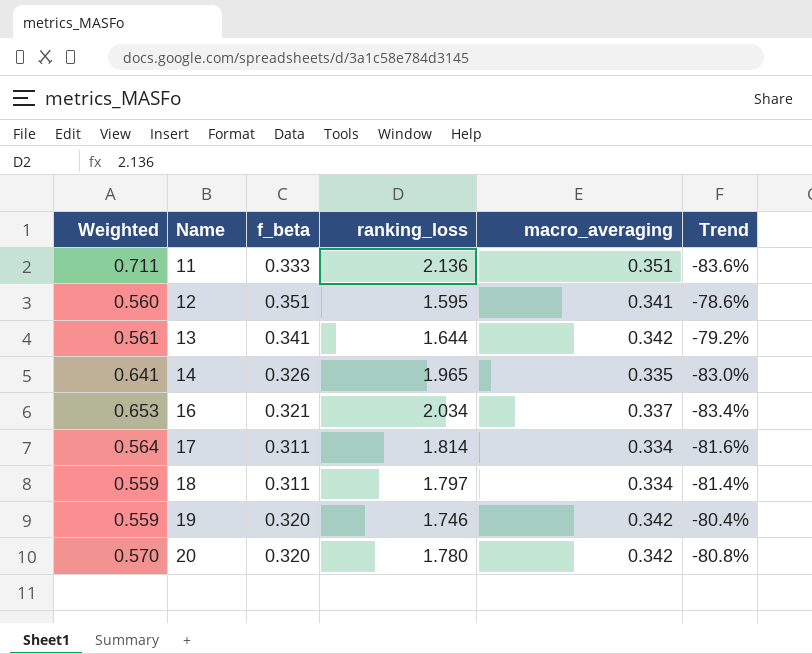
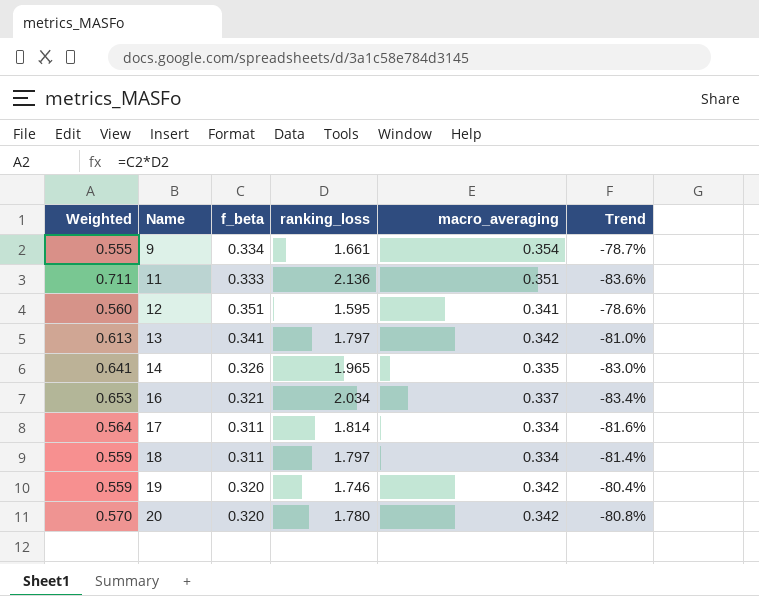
row 9: none -> 0.555 | 0.334 | 1.661 | 0.354 | -78.7%
13 | Weighted: 0.561 -> 0.613
13 | ranking_loss: 1.644 -> 1.797
13 | Trend: -79.2% -> -81.0%

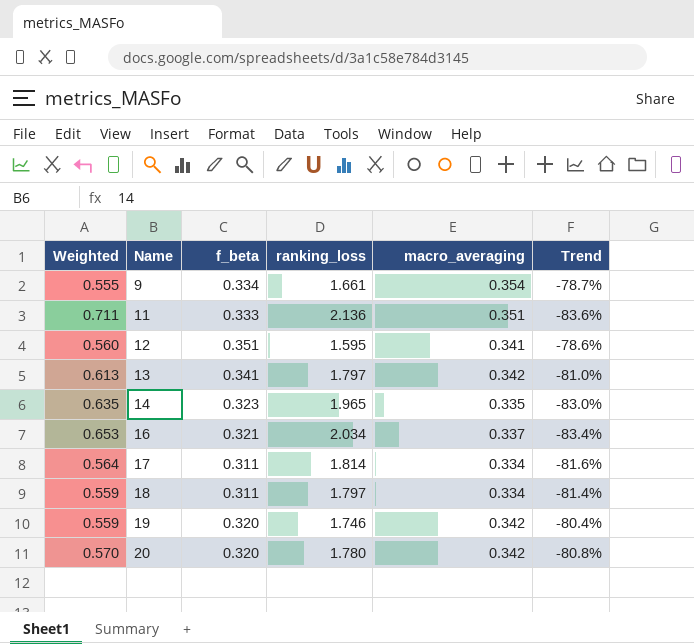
14 | Weighted: 0.641 -> 0.635
14 | f_beta: 0.326 -> 0.323

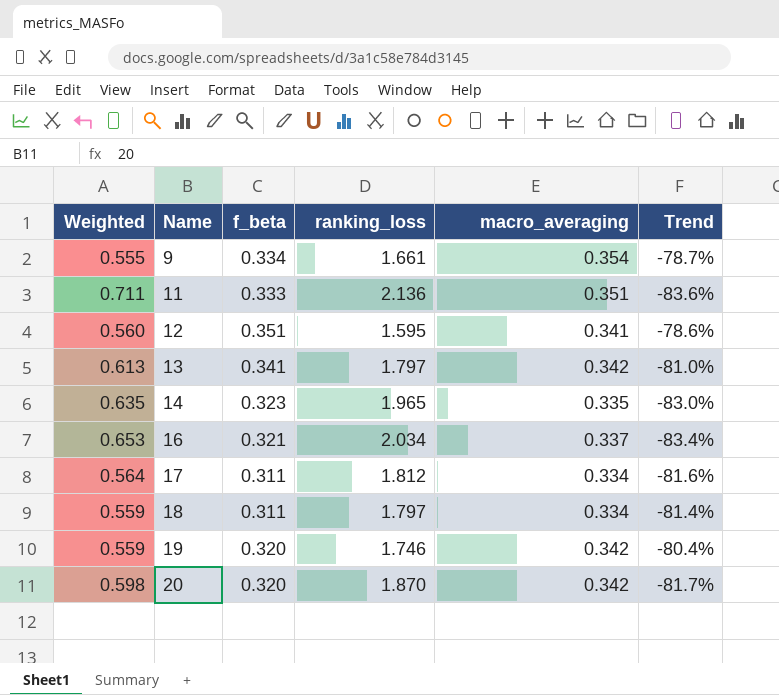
17 | ranking_loss: 1.814 -> 1.812
20 | Weighted: 0.570 -> 0.598
20 | ranking_loss: 1.780 -> 1.870
20 | Trend: -80.8% -> -81.7%

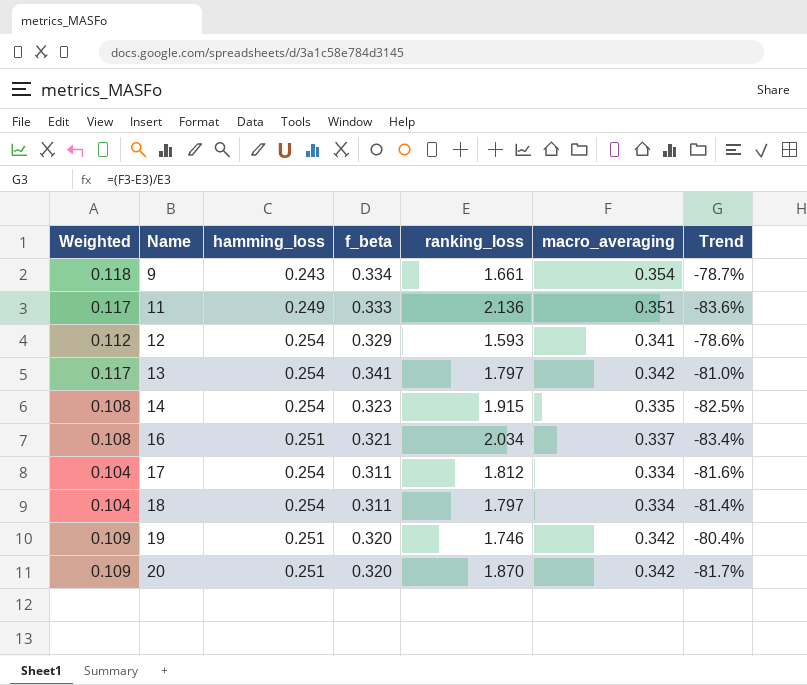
column Weighted | formula: [f_beta] * [ranking_loss] -> [f_beta] * [macro_averaging]
column hamming_loss | position: none -> 3
12 | f_beta: 0.351 -> 0.329
12 | ranking_loss: 1.595 -> 1.593
14 | ranking_loss: 1.965 -> 1.915
14 | Trend: -83.0% -> -82.5%

